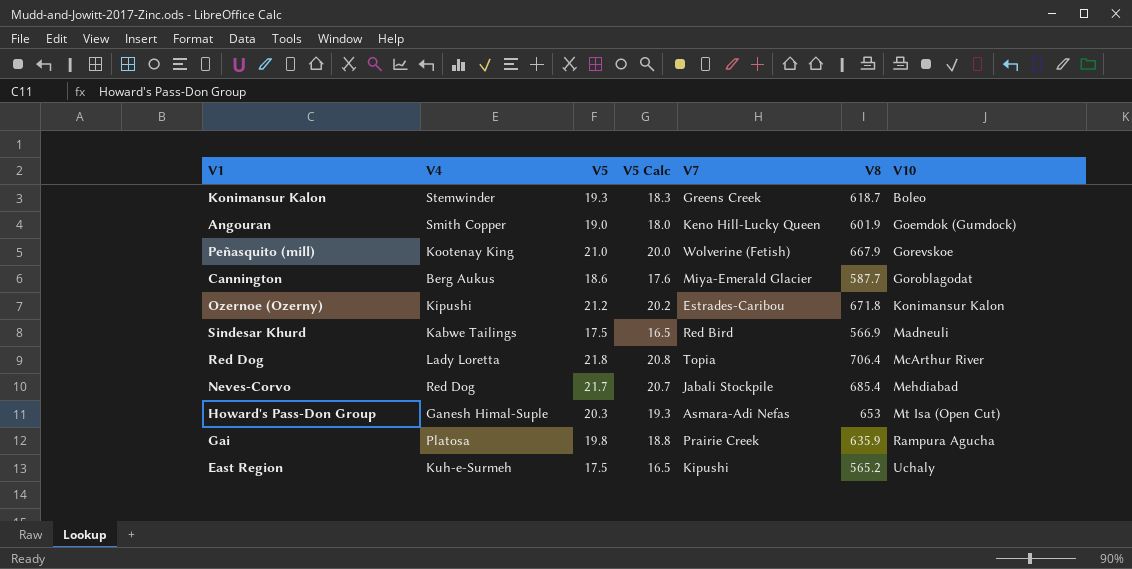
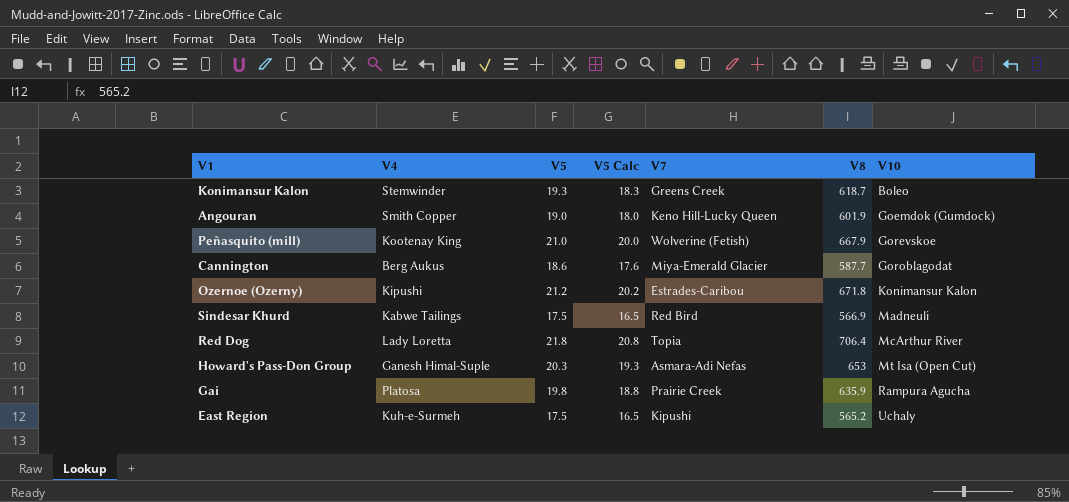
row Neves-Corvo: Red Dog | 21.7 | 20.7 | Jabali Stockpile | 685.4 | Mehdiabad -> none

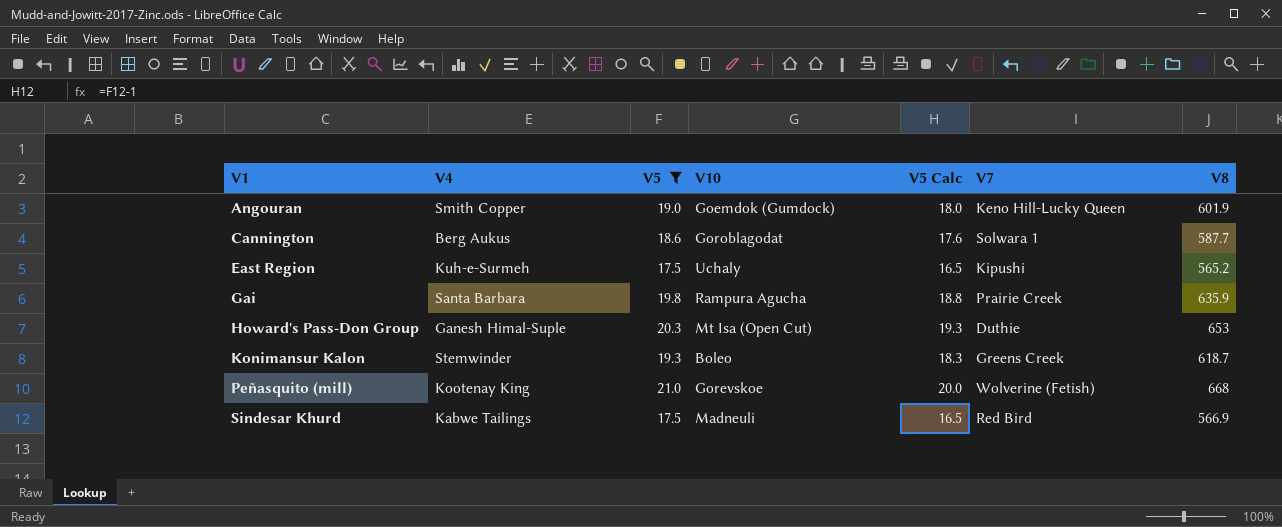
filter: none -> V5 <= 21.0
row order: V10 ascending -> V1 ascending
column V10 | position: 7 -> 4
Cannington | V7: Miya-Emerald Glacier -> Solwara 1
Gai | V4: Platosa -> Santa Barbara
Howard's Pass-Don Group | V7: Asmara-Adi Nefas -> Duthie
Peñasquito (mill) | V8: 667.9 -> 668

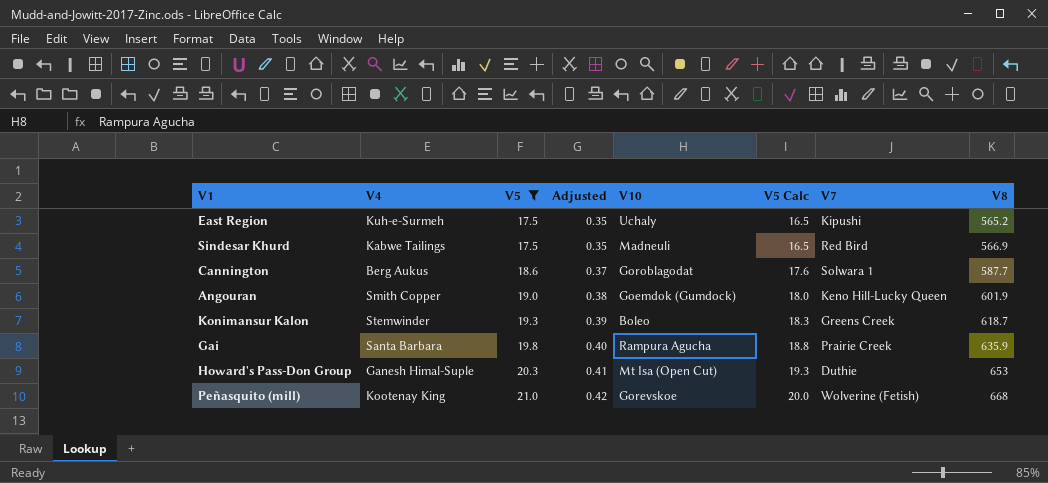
row order: V1 ascending -> V5 ascending
column Adjusted | formula: none -> [V5] * 0.02

